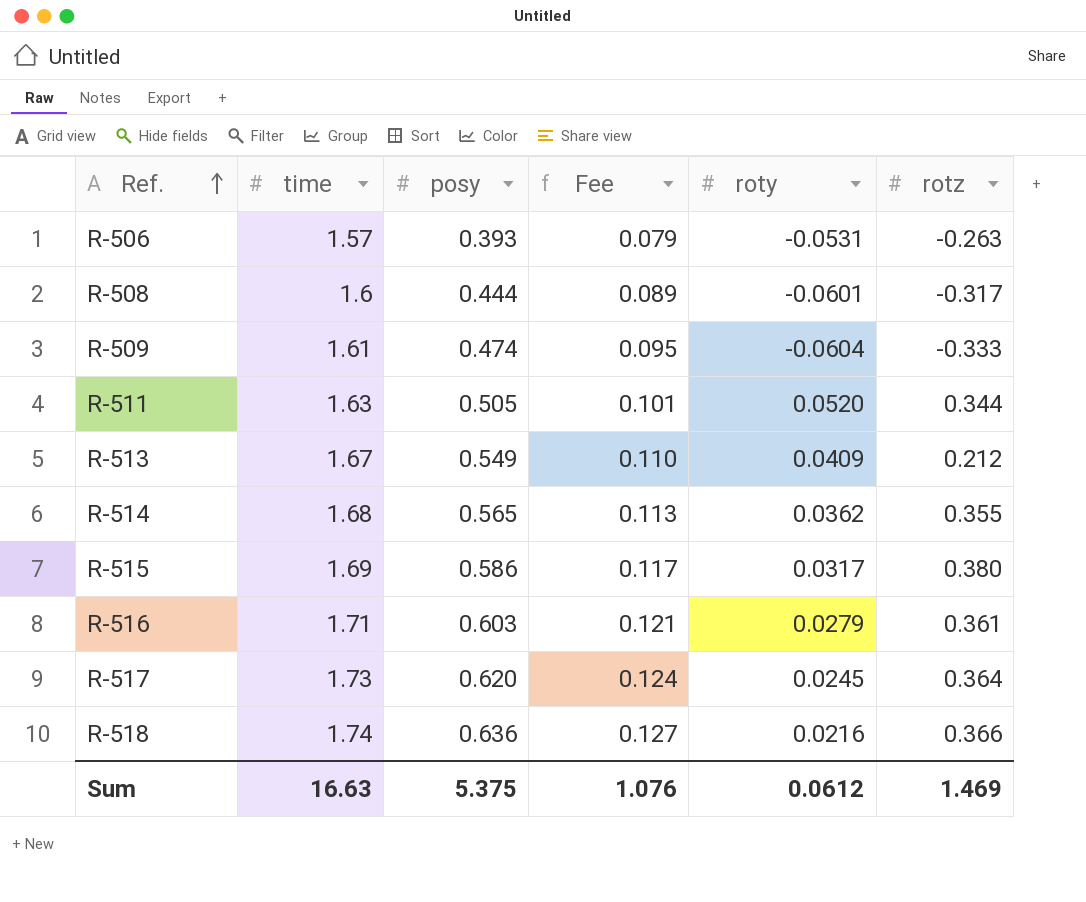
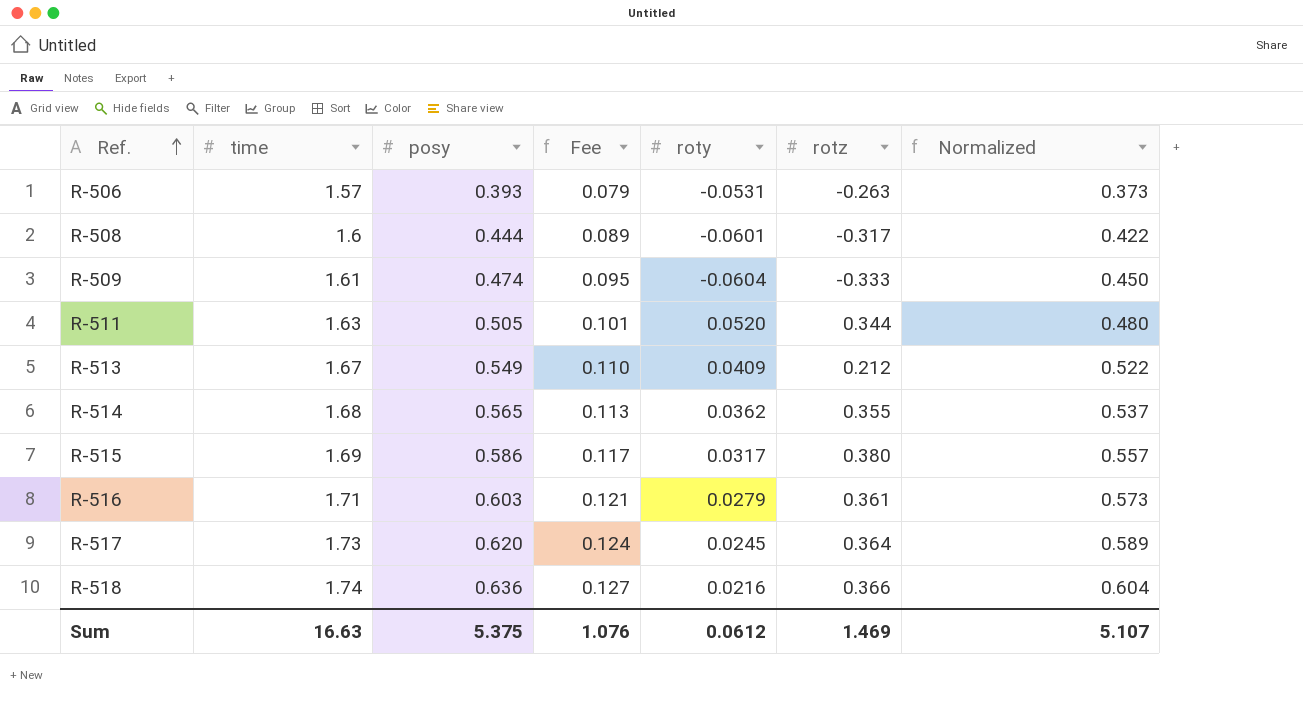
column Normalized | formula: none -> [posy] * 0.95

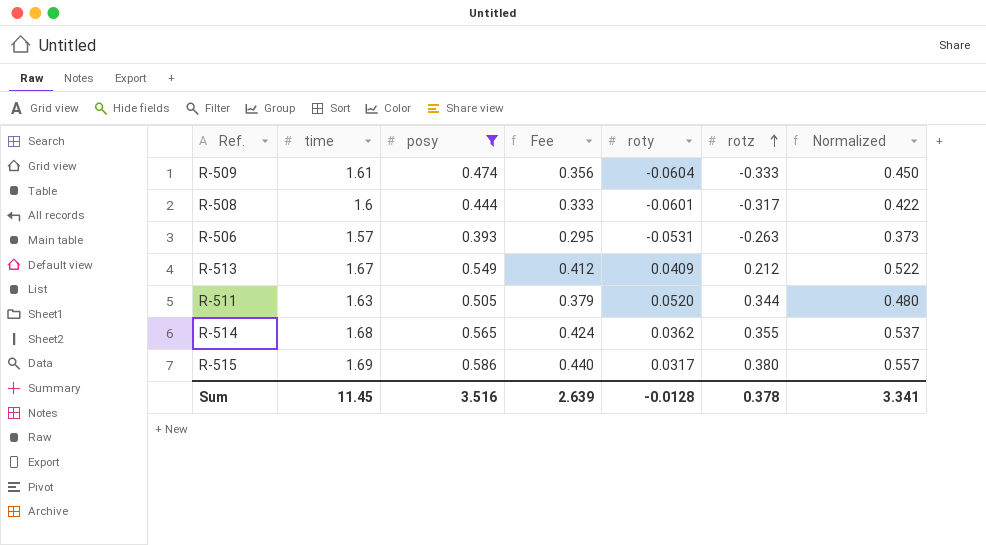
filter: none -> posy <= 0.586
row order: Ref. ascending -> rotz ascending
column Fee | formula: [posy] * 0.2 -> [posy] * 0.75
Sum | time: 16.63 -> 11.45
Sum | posy: 5.375 -> 3.516
Sum | Fee: 1.076 -> 2.639
Sum | roty: 0.0612 -> -0.0128
Sum | rotz: 1.469 -> 0.378
Sum | Normalized: 5.107 -> 3.341

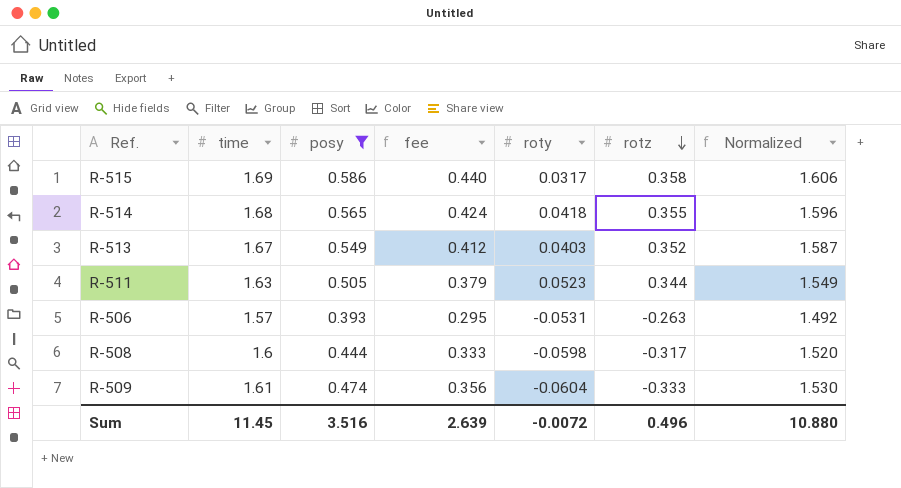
row order: rotz ascending -> rotz descending
column name: Fee -> fee
column Normalized | formula: [posy] * 0.95 -> [time] * 0.95
R-515 | rotz: 0.380 -> 0.358
R-514 | roty: 0.0362 -> 0.0418
R-513 | roty: 0.0409 -> 0.0403
R-513 | rotz: 0.212 -> 0.352
R-511 | roty: 0.0520 -> 0.0523
R-508 | roty: -0.0601 -> -0.0598
Sum | roty: -0.0128 -> -0.0072
Sum | rotz: 0.378 -> 0.496
Sum | Normalized: 3.341 -> 10.880

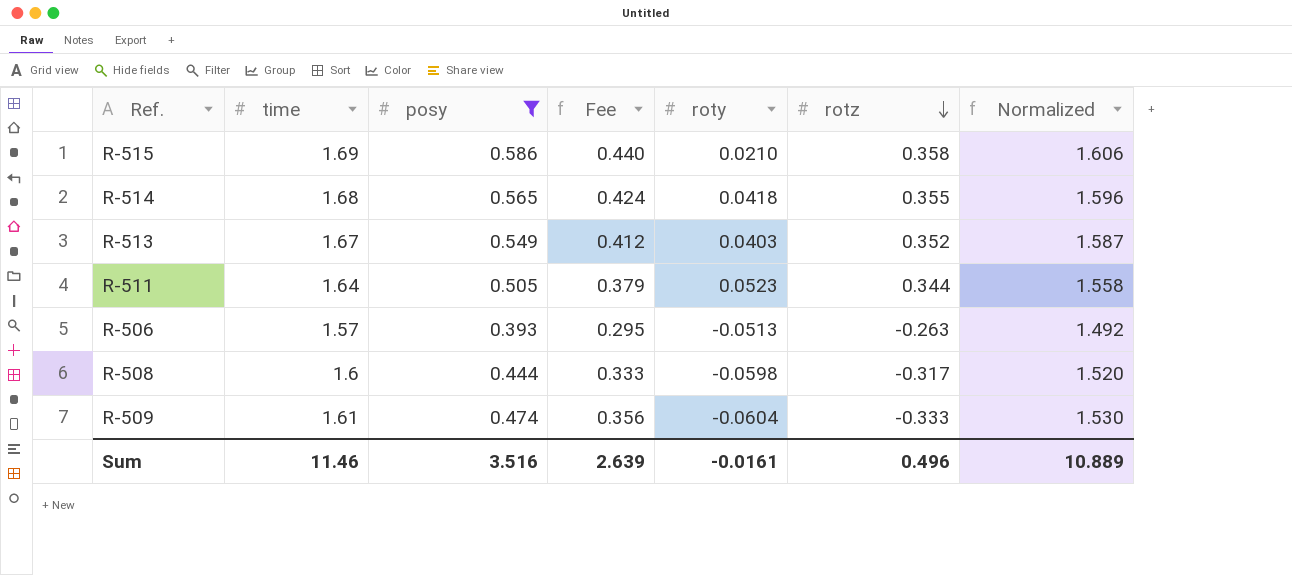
column name: fee -> Fee
R-515 | roty: 0.0317 -> 0.0210
R-511 | time: 1.63 -> 1.64
R-511 | Normalized: 1.549 -> 1.558
R-506 | roty: -0.0531 -> -0.0513
Sum | time: 11.45 -> 11.46
Sum | roty: -0.0072 -> -0.0161
Sum | Normalized: 10.880 -> 10.889

